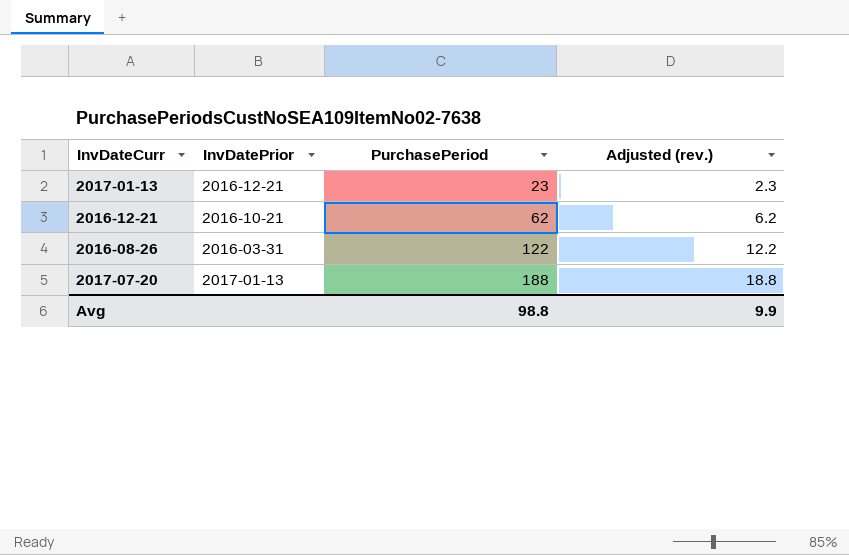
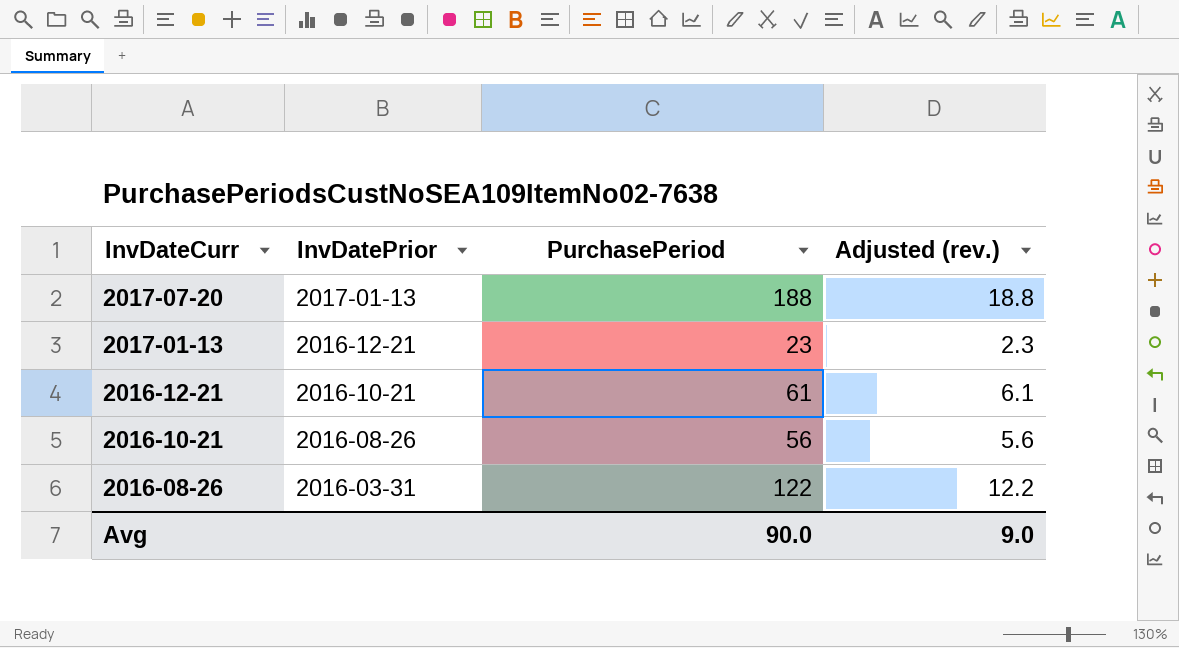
row order: PurchasePeriod ascending -> InvDateCurr descending
2016-12-21 | PurchasePeriod: 62 -> 61
2016-12-21 | Adjusted (rev.): 6.2 -> 6.1
row 2016-10-21: none -> 2016-08-26 | 56 | 5.6
Avg | PurchasePeriod: 98.8 -> 90.0
Avg | Adjusted (rev.): 9.9 -> 9.0

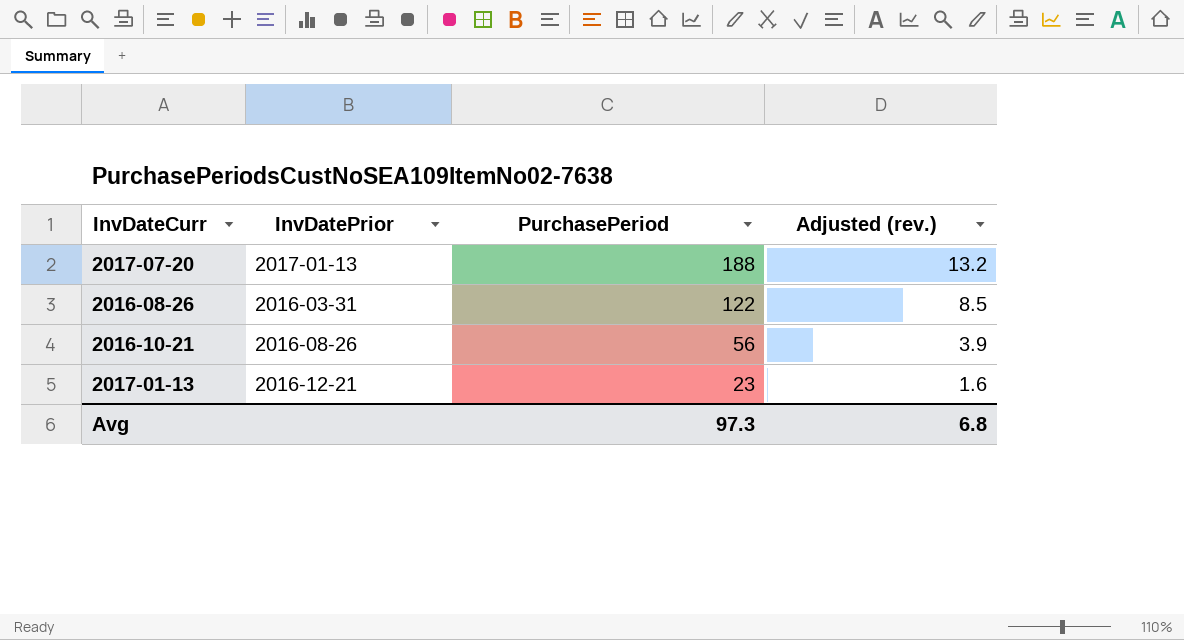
row order: InvDateCurr descending -> PurchasePeriod descending
column Adjusted (rev.) | formula: [PurchasePeriod] * 0.1 -> [PurchasePeriod] * 0.07
row 2016-12-21: 2016-10-21 | 61 | 6.1 -> none
Avg | PurchasePeriod: 90.0 -> 97.3
Avg | Adjusted (rev.): 9.0 -> 6.8

